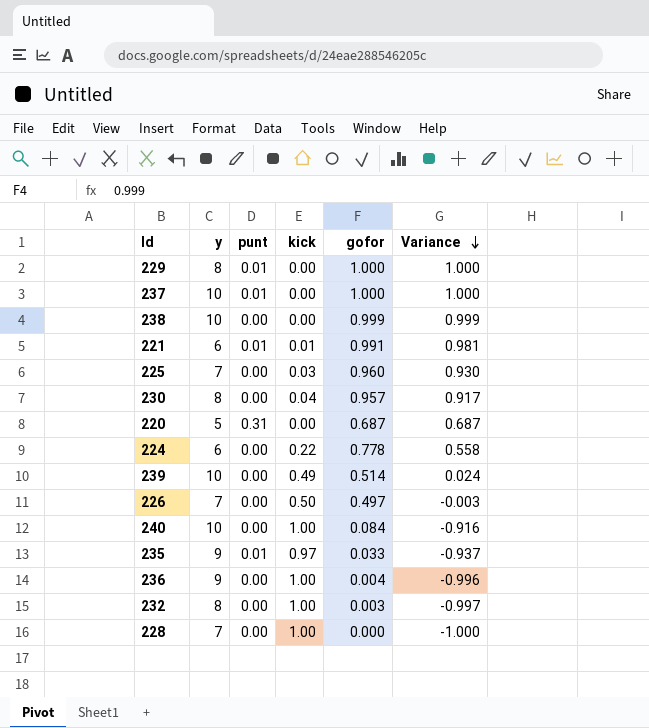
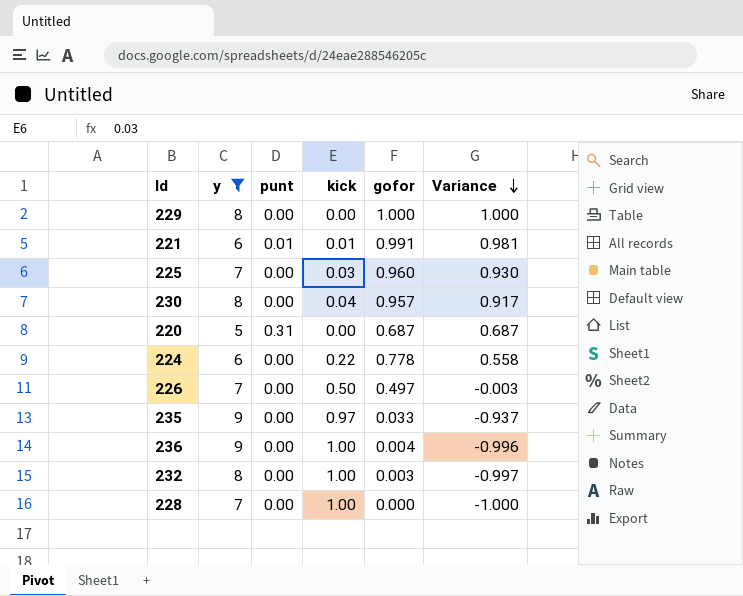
filter: none -> y != 10
229 | punt: 0.01 -> 0.00
235 | punt: 0.01 -> 0.00

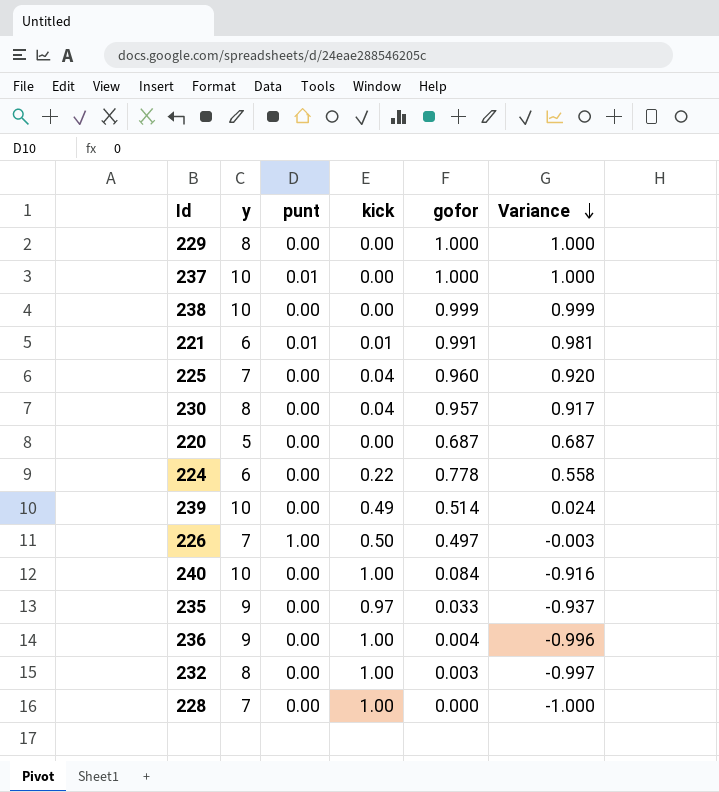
filter: y != 10 -> none
225 | kick: 0.03 -> 0.04
225 | Variance: 0.930 -> 0.920
220 | punt: 0.31 -> 0.00
226 | punt: 0.00 -> 1.00

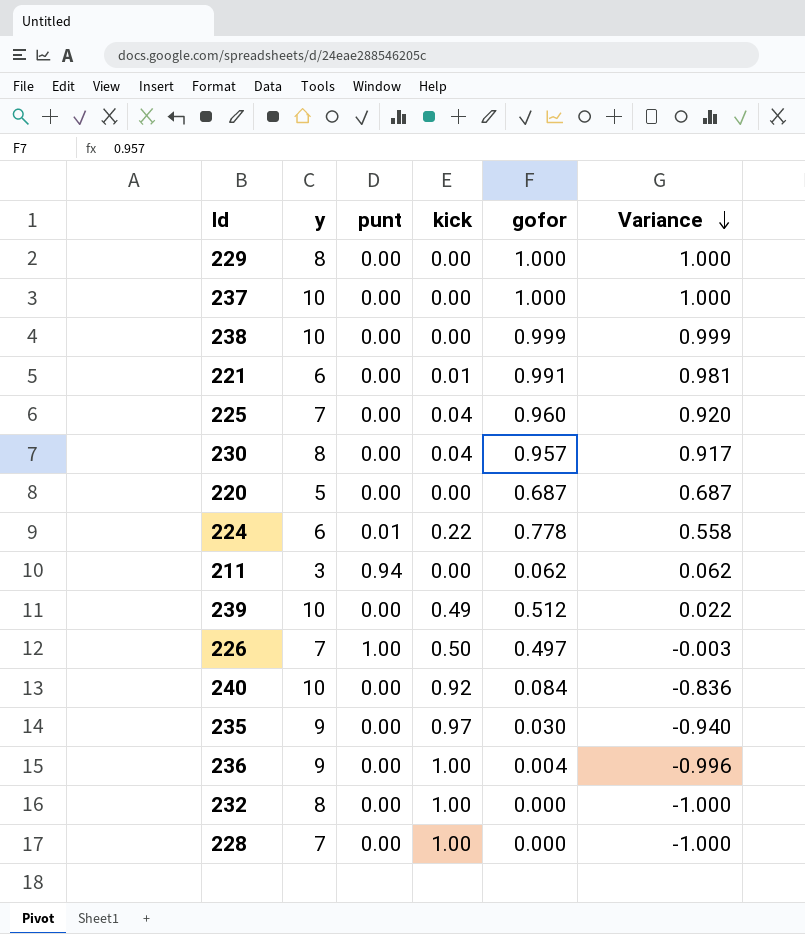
237 | punt: 0.01 -> 0.00
221 | punt: 0.01 -> 0.00
224 | punt: 0.00 -> 0.01
row 211: none -> 3 | 0.94 | 0.00 | 0.062 | 0.062
239 | gofor: 0.514 -> 0.512
239 | Variance: 0.024 -> 0.022
240 | kick: 1.00 -> 0.92
240 | Variance: -0.916 -> -0.836
235 | gofor: 0.033 -> 0.030
235 | Variance: -0.937 -> -0.940
232 | gofor: 0.003 -> 0.000
232 | Variance: -0.997 -> -1.000

